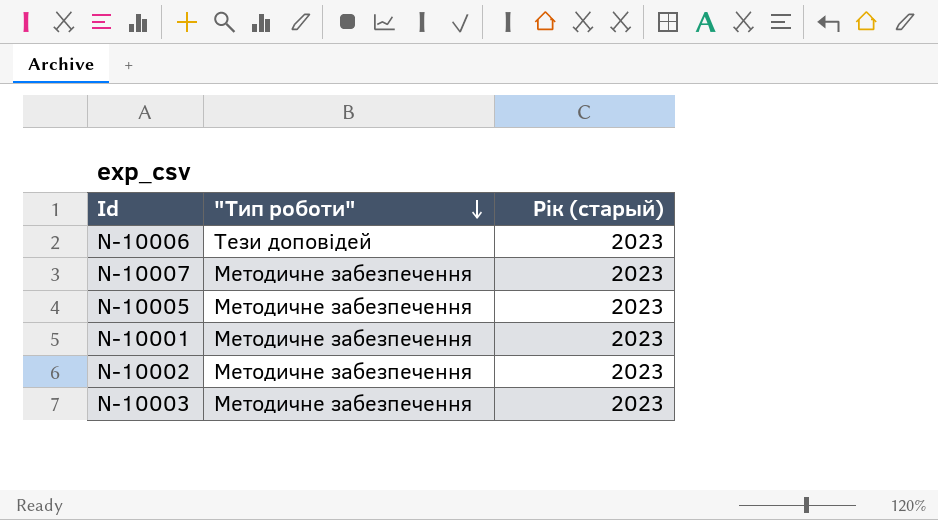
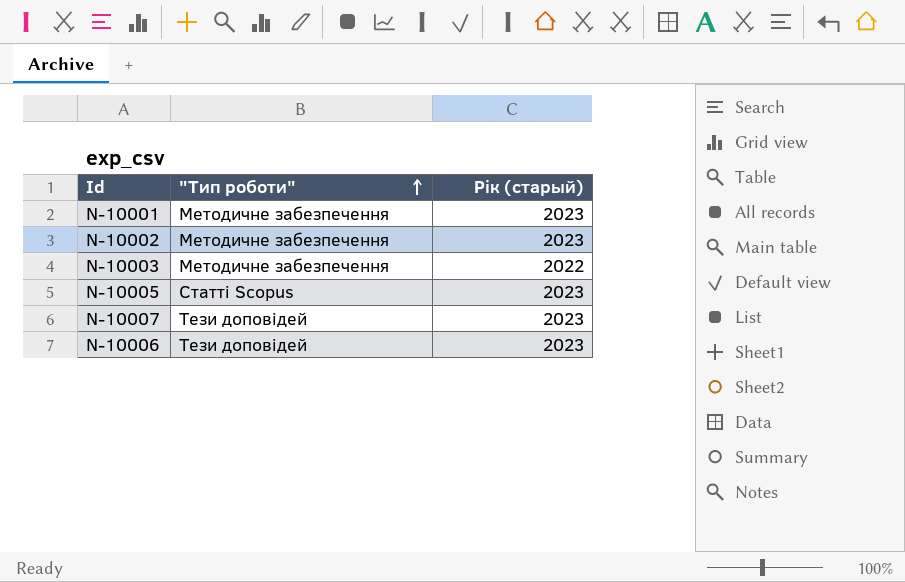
row order: "Тип роботи" descending -> "Тип роботи" ascending
N-10003 | Рік (старый): 2023 -> 2022
N-10005 | "Тип роботи": Методичне забезпечення -> Статті Scopus
N-10007 | "Тип роботи": Методичне забезпечення -> Тези доповідей

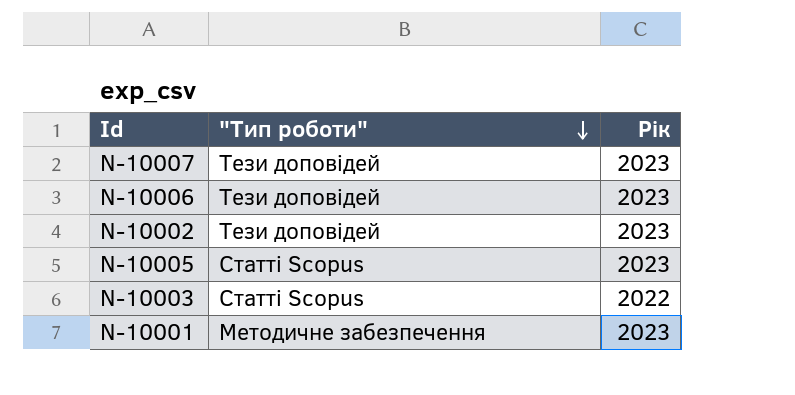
row order: "Тип роботи" ascending -> "Тип роботи" descending
column name: Рік (старый) -> Рік
N-10002 | "Тип роботи": Методичне забезпечення -> Тези доповідей
N-10003 | "Тип роботи": Методичне забезпечення -> Статті Scopus

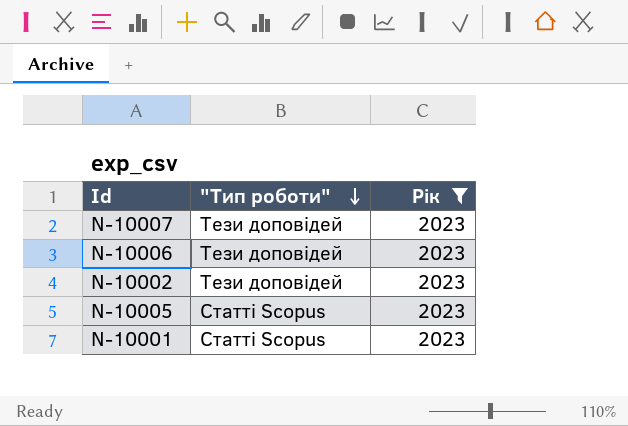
filter: none -> Рік = 2023
N-10001 | "Тип роботи": Методичне забезпечення -> Статті Scopus

